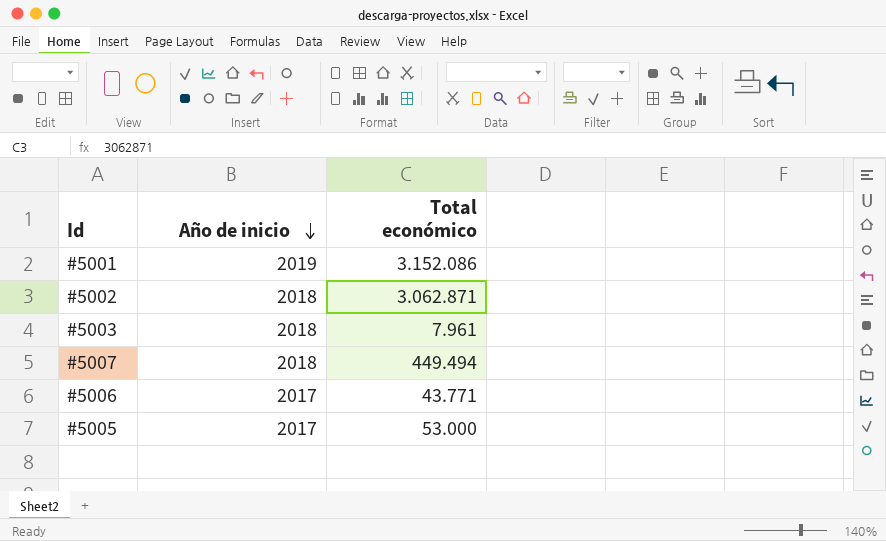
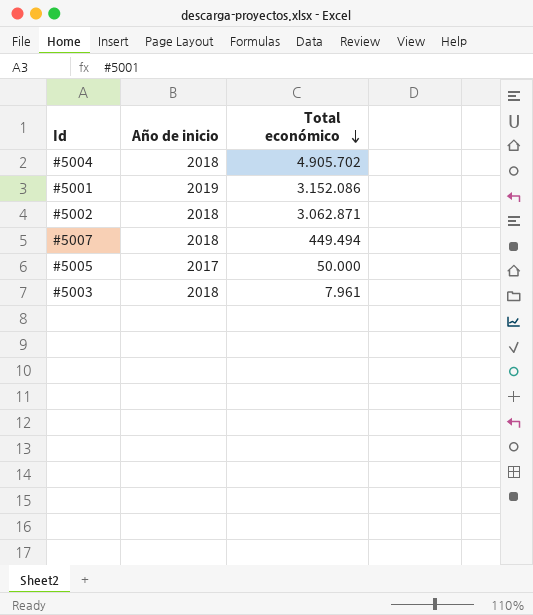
row order: Año de inicio descending -> Total económico descending
row #5006: 2017 | 43.771 -> none
row #5004: none -> 2018 | 4.905.702
#5005 | Total económico: 53.000 -> 50.000

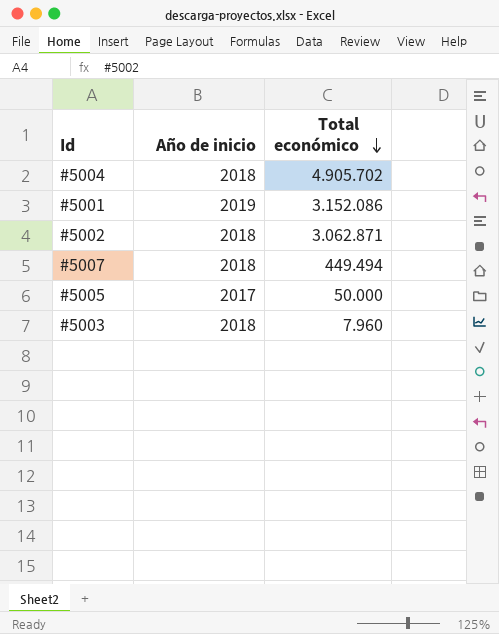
#5003 | Total económico: 7.961 -> 7.960

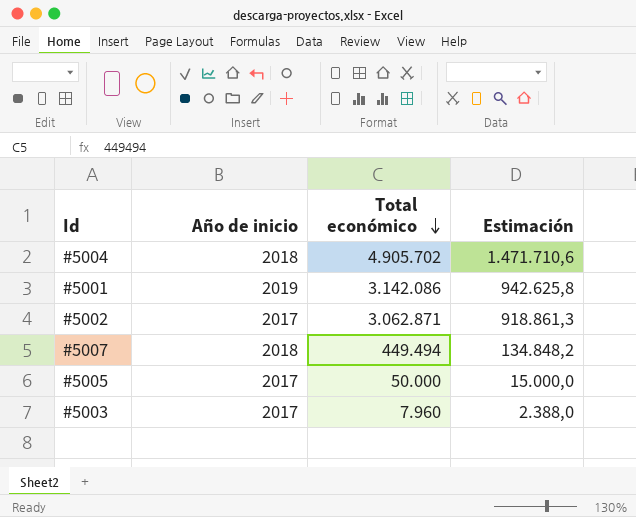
column Estimación | formula: none -> [Total económico] * 0,3
#5001 | Total económico: 3.152.086 -> 3.142.086
#5002 | Año de inicio: 2018 -> 2017
#5003 | Año de inicio: 2018 -> 2017

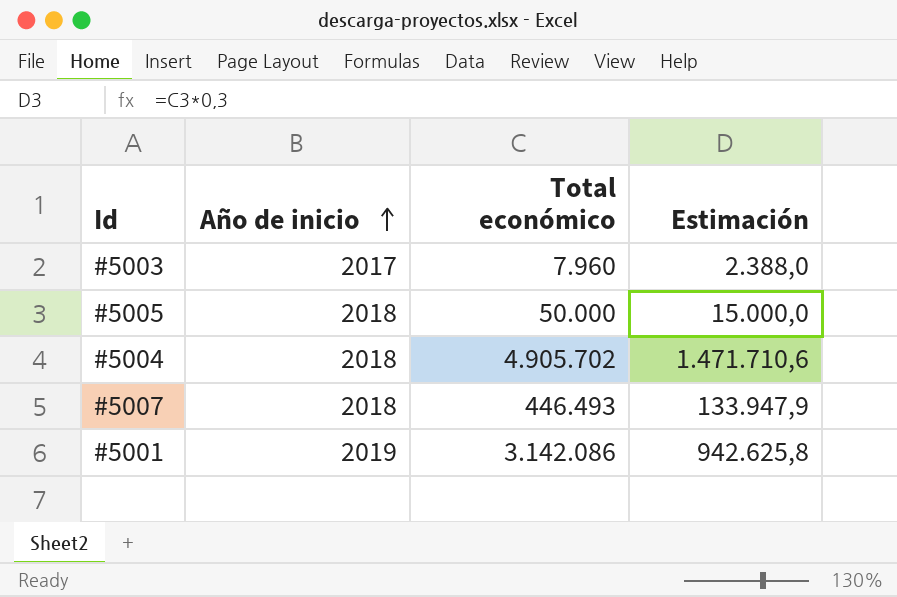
row order: Total económico descending -> Año de inicio ascending
row #5002: 2017 | 3.062.871 | 918.861,3 -> none
#5005 | Año de inicio: 2017 -> 2018
#5007 | Total económico: 449.494 -> 446.493
#5007 | Estimación: 134.848,2 -> 133.947,9

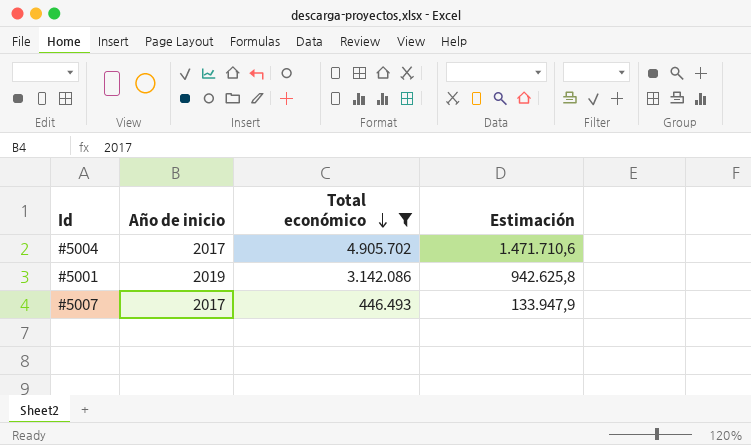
filter: none -> Total económico >= 446.493
row order: Año de inicio ascending -> Total económico descending
#5004 | Año de inicio: 2018 -> 2017
#5007 | Año de inicio: 2018 -> 2017

